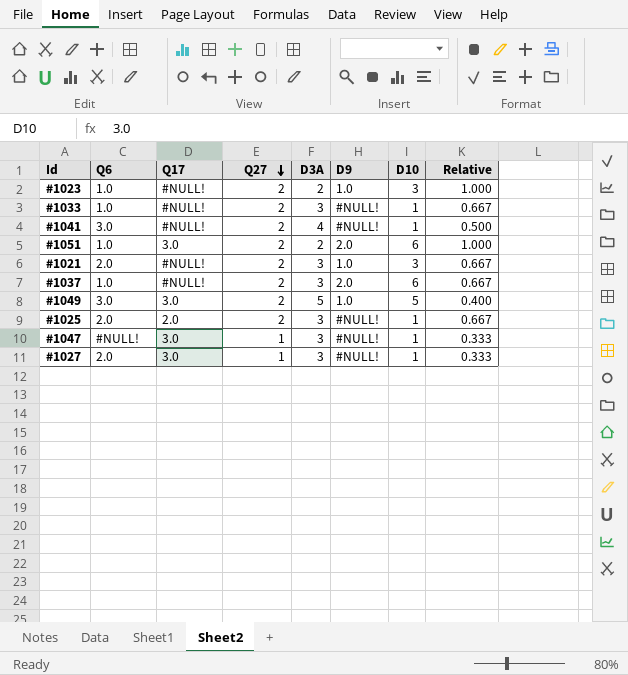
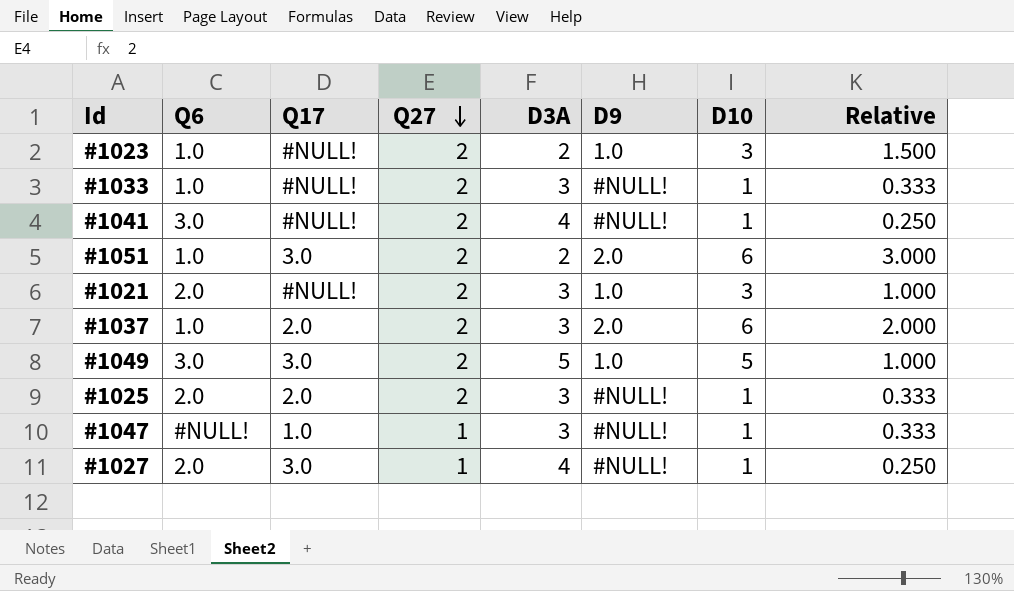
column Relative | formula: [Q27] / [D3A] -> [D10] / [D3A]
#1037 | Q17: #NULL! -> 2.0
#1047 | Q17: 3.0 -> 1.0
#1027 | D3A: 3 -> 4

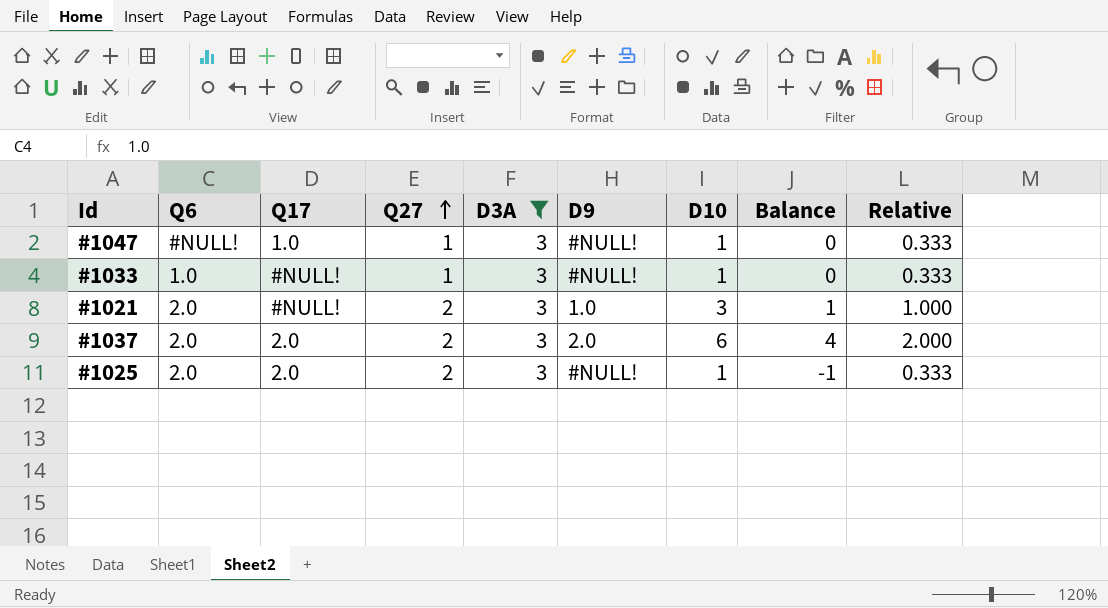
filter: none -> D3A = 3
row order: Q27 descending -> Q27 ascending
column Balance | formula: none -> [D10] - [Q27]
#1033 | Q27: 2 -> 1
#1037 | Q6: 1.0 -> 2.0

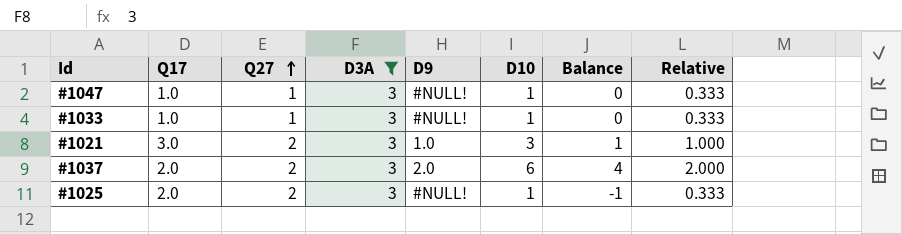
column Q6 | position: 2 -> none
#1033 | Q17: #NULL! -> 1.0
#1021 | Q17: #NULL! -> 3.0

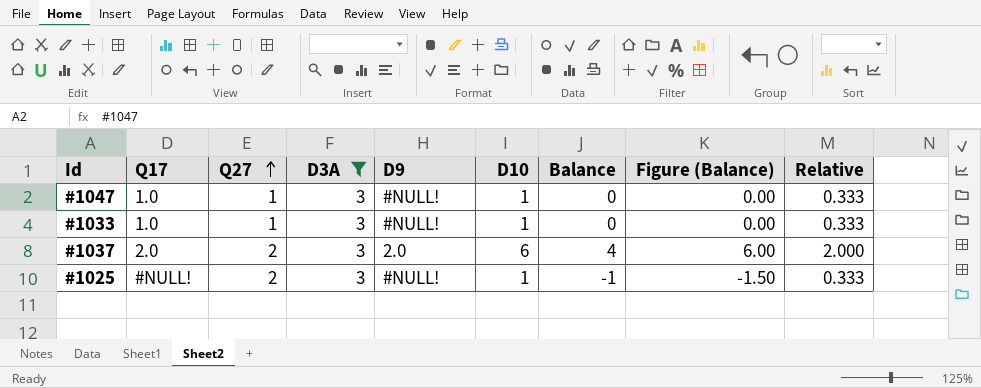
column Figure (Balance) | formula: none -> [Balance] * 1.5
row #1021: 3.0 | 2 | 3 | 1.0 | 3 | 1 | 1.000 -> none
#1025 | Q17: 2.0 -> #NULL!

